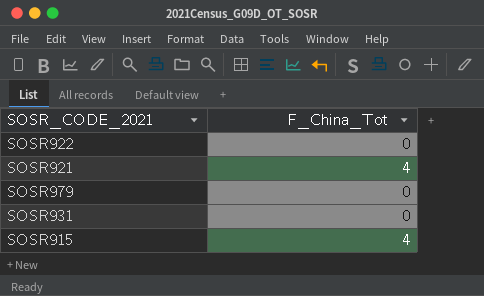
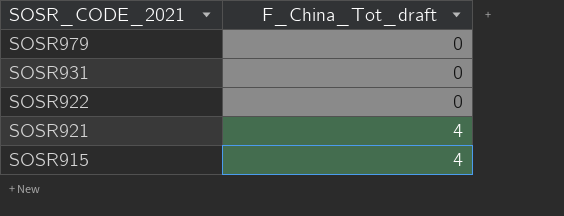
row order: none -> SOSR_CODE_2021 descending
column name: F_China_Tot -> F_China_Tot_draft

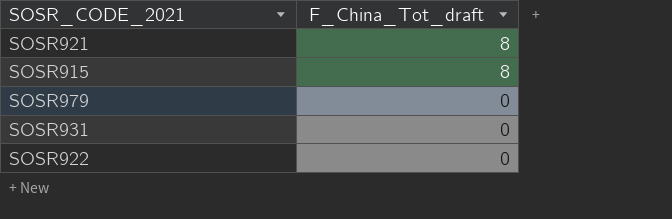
row order: SOSR_CODE_2021 descending -> F_China_Tot_draft descending
SOSR921 | F_China_Tot_draft: 4 -> 8
SOSR915 | F_China_Tot_draft: 4 -> 8

